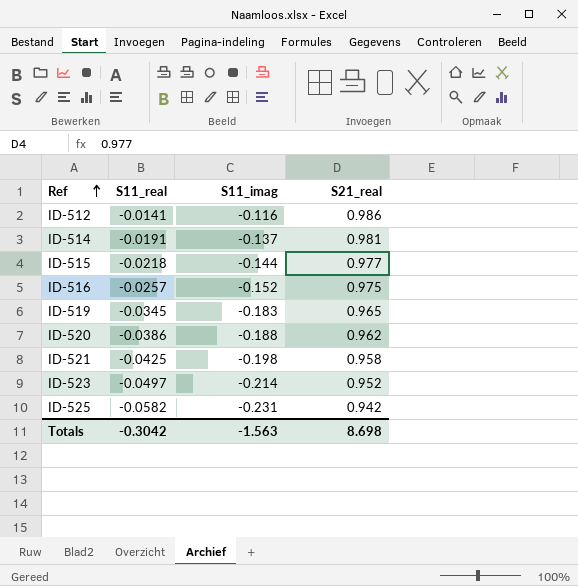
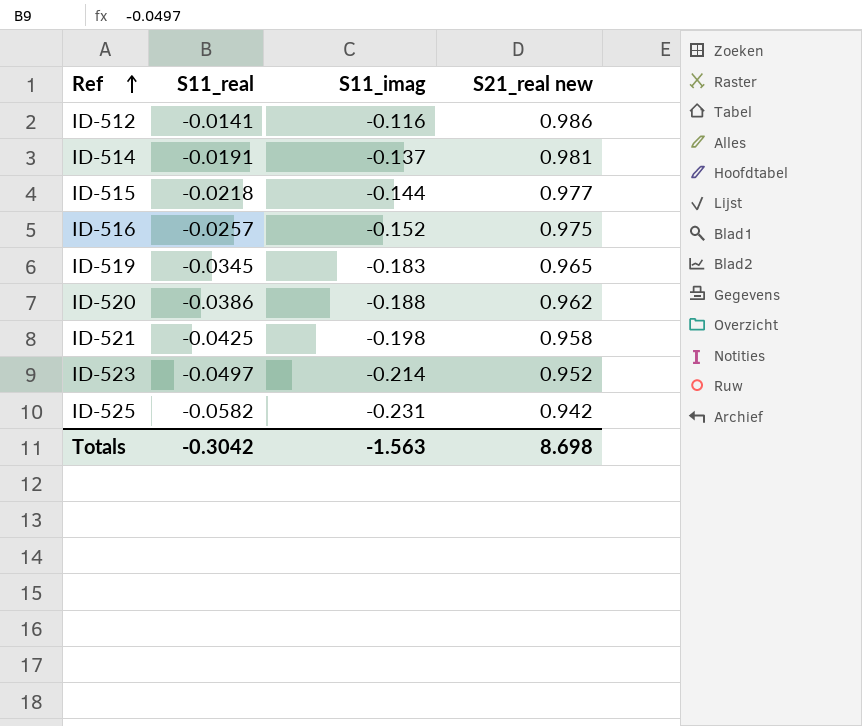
column name: S21_real -> S21_real new

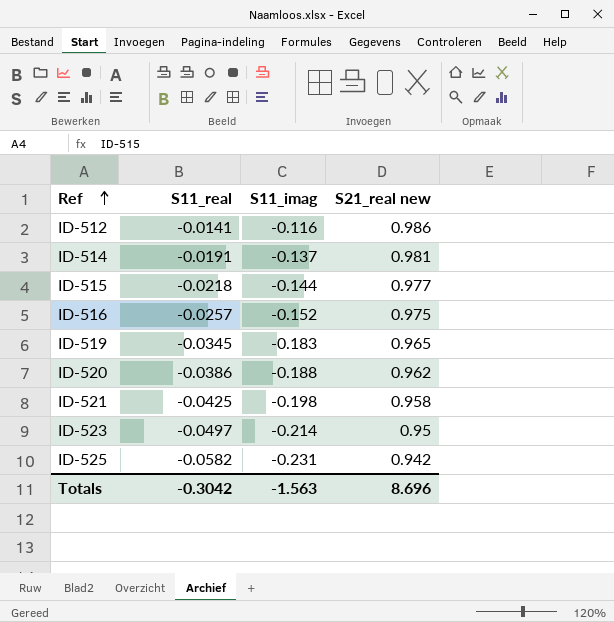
ID-523 | S21_real new: 0.952 -> 0.95
Totals | S21_real new: 8.698 -> 8.696

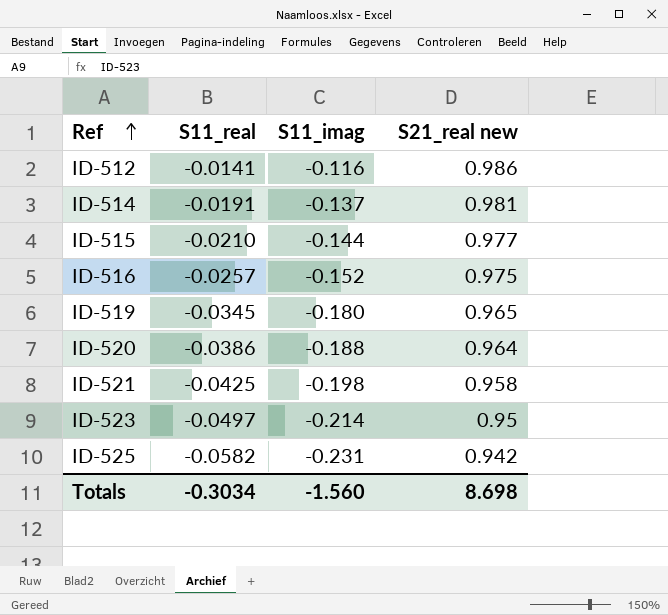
ID-515 | S11_real: -0.0218 -> -0.0210
ID-519 | S11_imag: -0.183 -> -0.180
ID-520 | S21_real new: 0.962 -> 0.964
Totals | S11_real: -0.3042 -> -0.3034
Totals | S11_imag: -1.563 -> -1.560
Totals | S21_real new: 8.696 -> 8.698

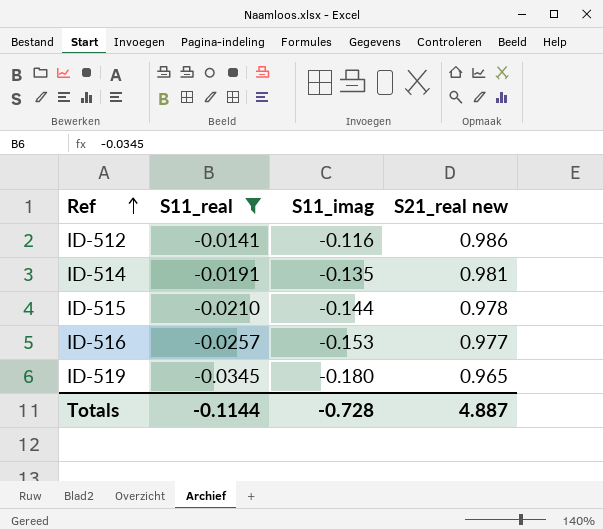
filter: none -> S11_real >= -0.0345
ID-514 | S11_imag: -0.137 -> -0.135
ID-515 | S21_real new: 0.977 -> 0.978
ID-516 | S11_imag: -0.152 -> -0.153
ID-516 | S21_real new: 0.975 -> 0.977
Totals | S11_real: -0.3034 -> -0.1144
Totals | S11_imag: -1.560 -> -0.728
Totals | S21_real new: 8.698 -> 4.887

